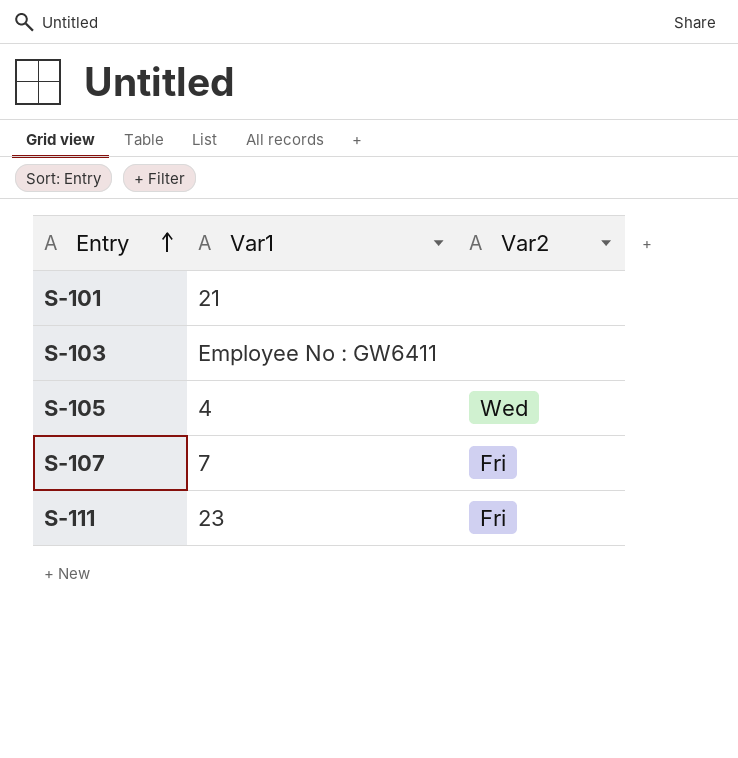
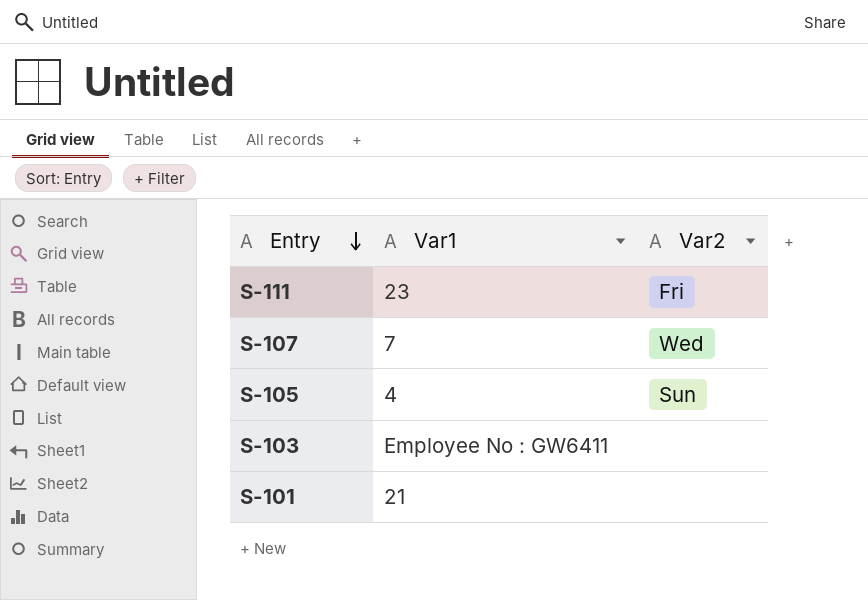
row order: Entry ascending -> Entry descending
S-107 | Var2: Fri -> Wed
S-105 | Var2: Wed -> Sun

